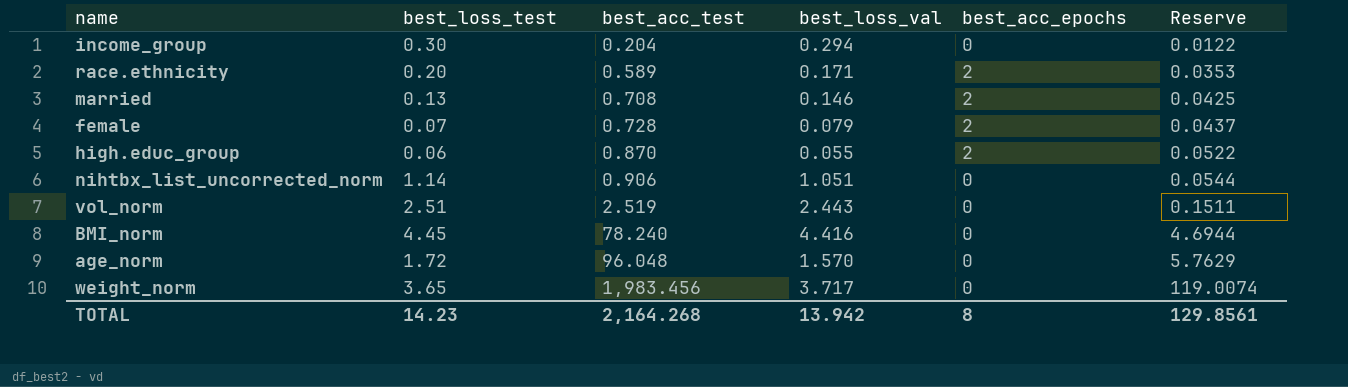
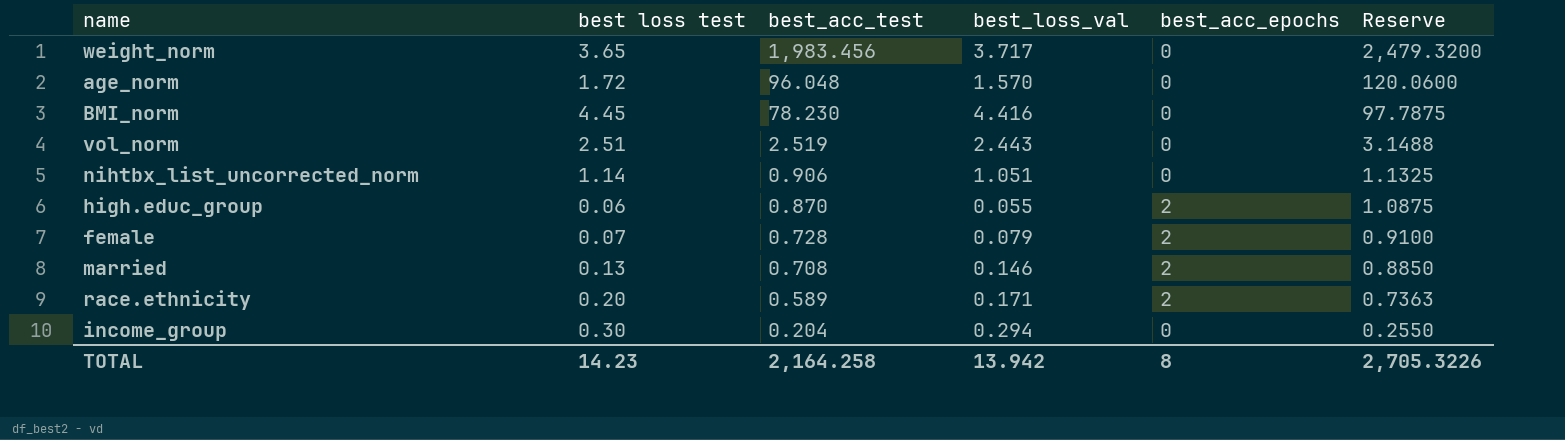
row order: best_acc_test ascending -> best_acc_test descending
column name: best_loss_test -> best loss test
column Reserve | formula: [best_acc_test] * 0.06 -> [best_acc_test] * 1.25
BMI_norm | best_acc_test: 78.240 -> 78.230
TOTAL | best_acc_test: 2,164.268 -> 2,164.258
TOTAL | Reserve: 129.8561 -> 2,705.3226

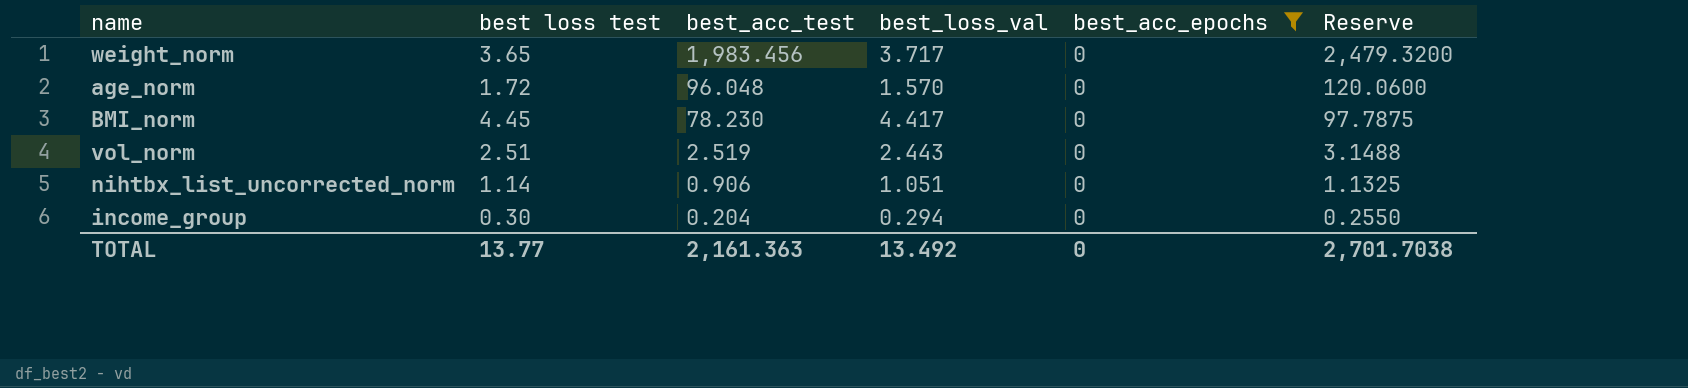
filter: none -> best_acc_epochs = 0
BMI_norm | best_loss_val: 4.416 -> 4.417
TOTAL | best loss test: 14.23 -> 13.77
TOTAL | best_acc_test: 2,164.258 -> 2,161.363
TOTAL | best_loss_val: 13.942 -> 13.492
TOTAL | best_acc_epochs: 8 -> 0
TOTAL | Reserve: 2,705.3226 -> 2,701.7038

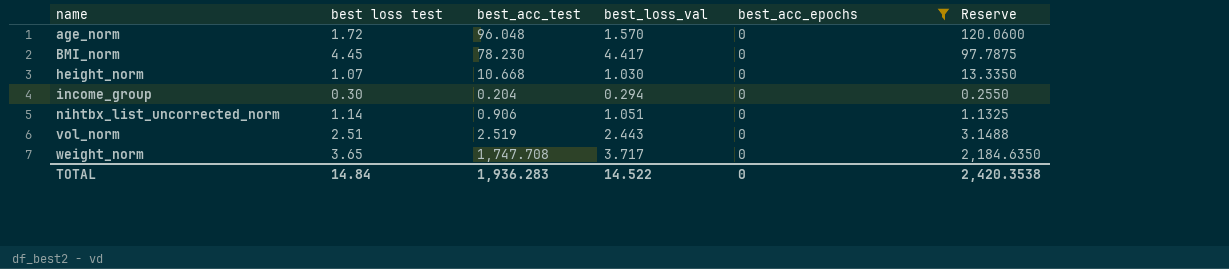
row order: best_acc_test descending -> name ascending
row height_norm: none -> 1.07 | 10.668 | 1.030 | 0 | 13.3350
weight_norm | best_acc_test: 1,983.456 -> 1,747.708
weight_norm | Reserve: 2,479.3200 -> 2,184.6350
TOTAL | best loss test: 13.77 -> 14.84
TOTAL | best_acc_test: 2,161.363 -> 1,936.283
TOTAL | best_loss_val: 13.492 -> 14.522
TOTAL | Reserve: 2,701.7038 -> 2,420.3538

